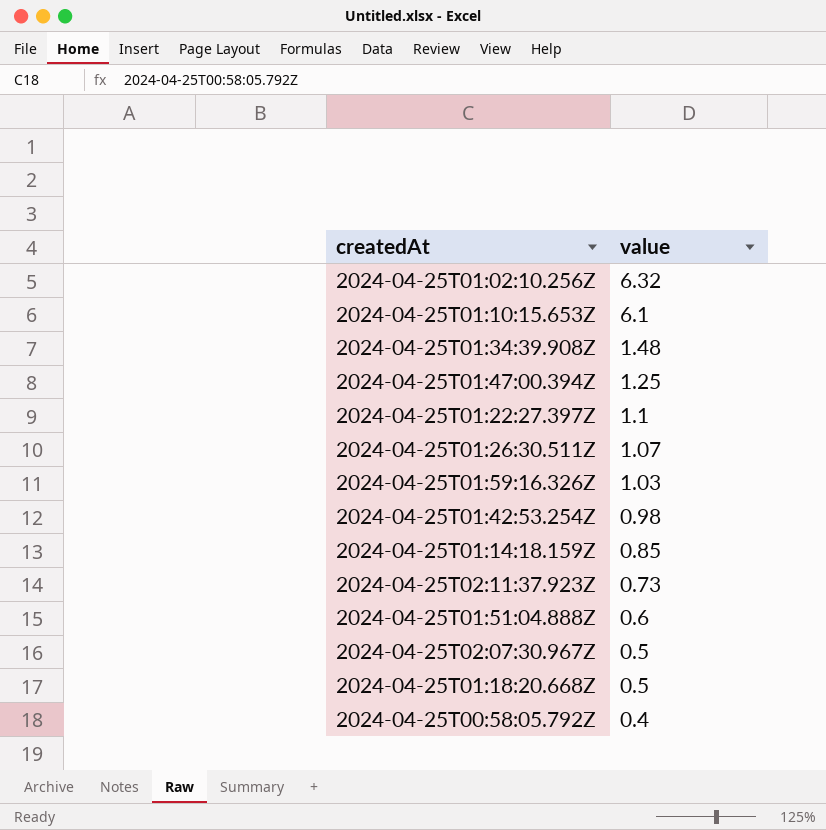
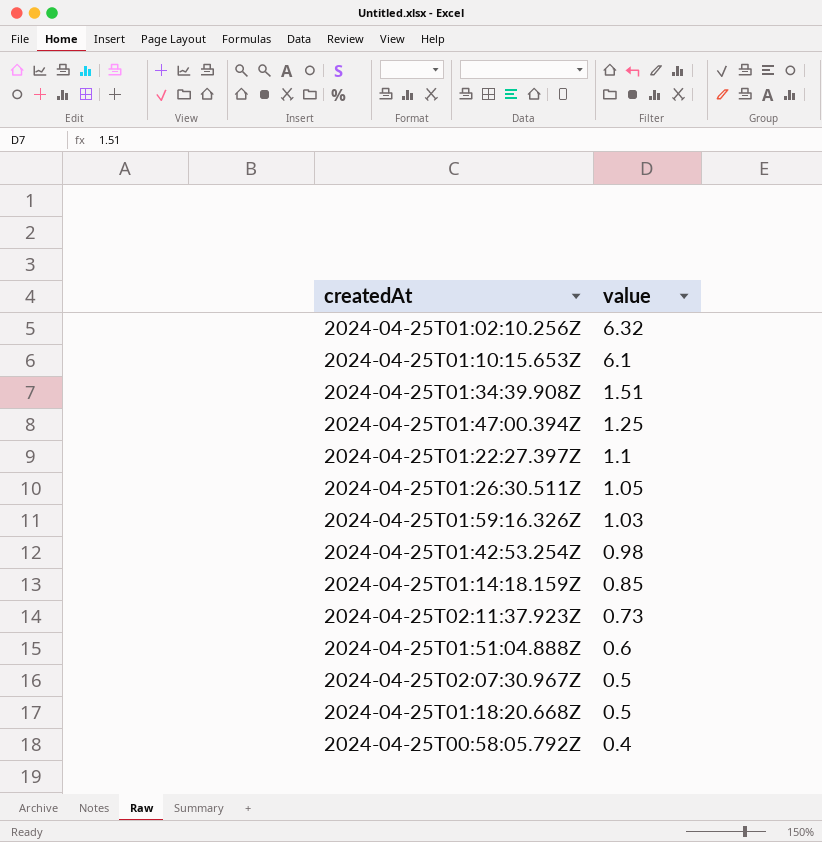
2024-04-25T01:34:39.908Z | value: 1.48 -> 1.51
2024-04-25T01:26:30.511Z | value: 1.07 -> 1.05

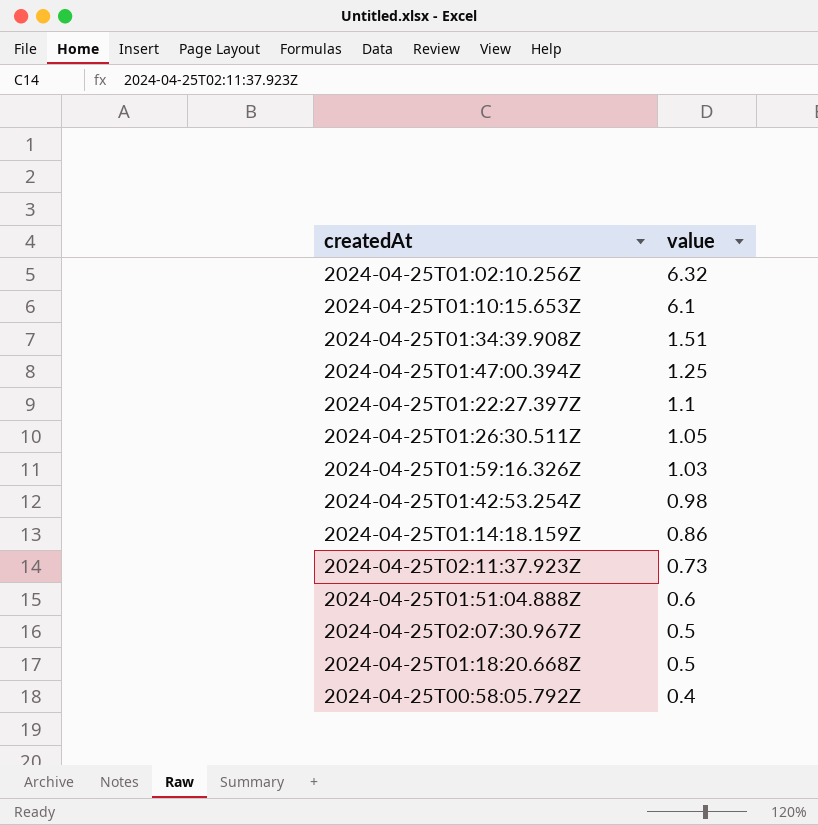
2024-04-25T01:14:18.159Z | value: 0.85 -> 0.86

